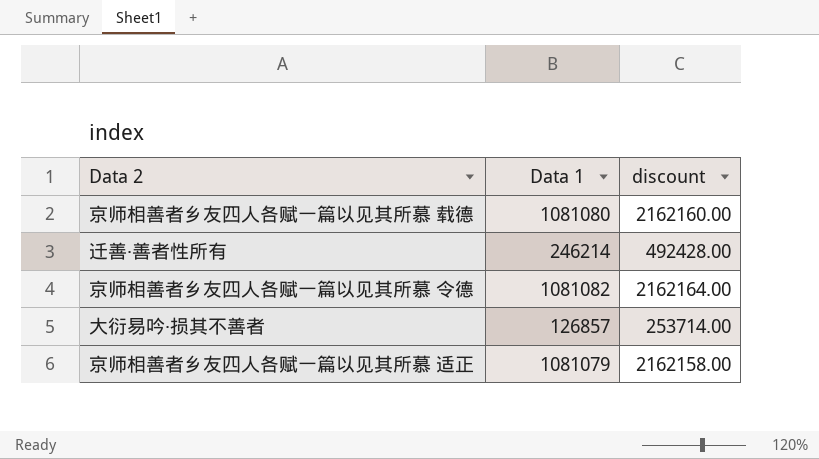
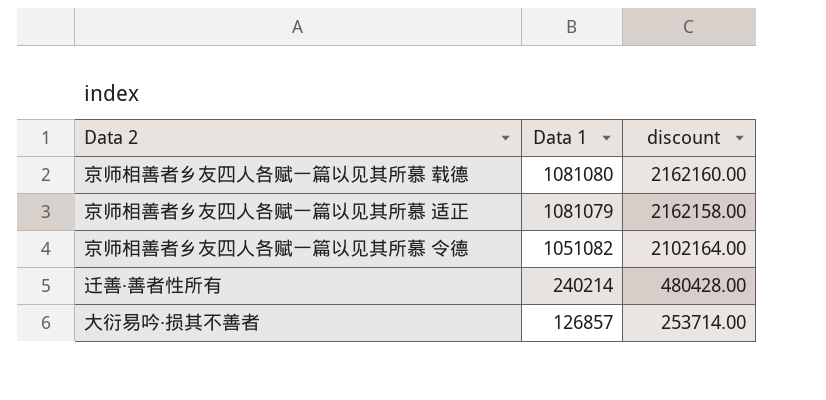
row order: none -> Data 1 descending
京师相善者乡友四人各赋一篇以见其所慕 令德 | Data 1: 1081082 -> 1051082
京师相善者乡友四人各赋一篇以见其所慕 令德 | discount: 2162164.00 -> 2102164.00
迁善·善者性所有 | Data 1: 246214 -> 240214
迁善·善者性所有 | discount: 492428.00 -> 480428.00

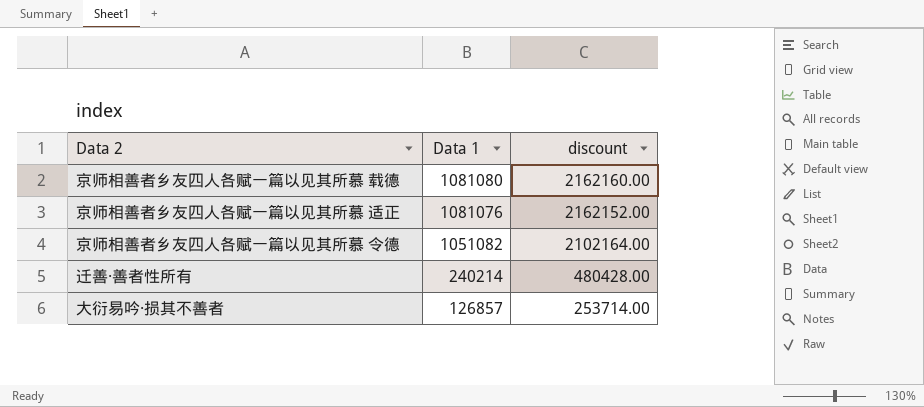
京师相善者乡友四人各赋一篇以见其所慕 适正 | Data 1: 1081079 -> 1081076
京师相善者乡友四人各赋一篇以见其所慕 适正 | discount: 2162158.00 -> 2162152.00

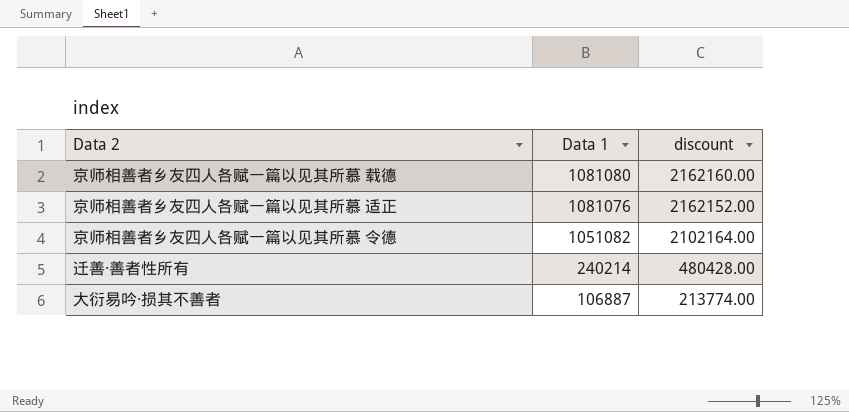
大衍易吟·损其不善者 | Data 1: 126857 -> 106887
大衍易吟·损其不善者 | discount: 253714.00 -> 213774.00

